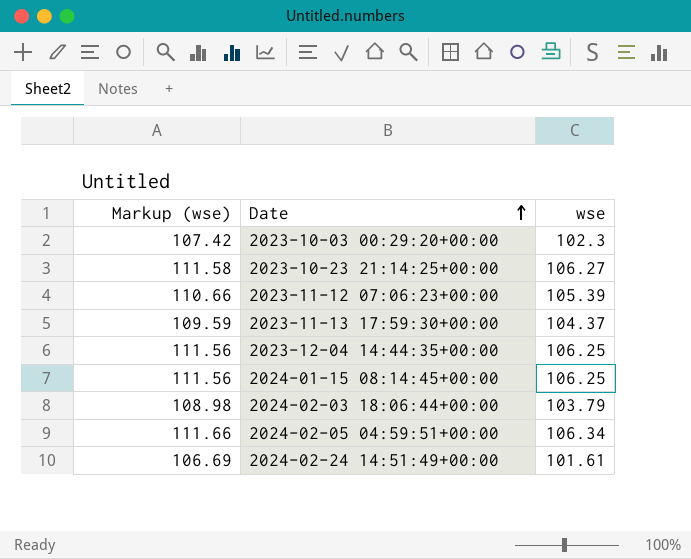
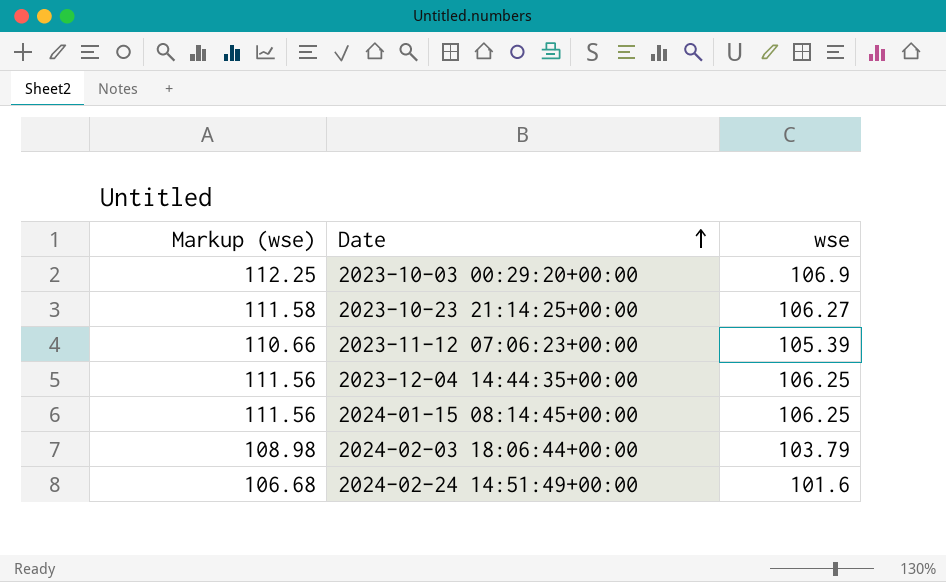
row 2023-11-13 17:59:30+00:00: 109.59 | 104.37 -> none
row 2024-02-05 04:59:51+00:00: 111.66 | 106.34 -> none
2023-10-03 00:29:20+00:00 | Markup (wse): 107.42 -> 112.25
2023-10-03 00:29:20+00:00 | wse: 102.3 -> 106.9
2024-02-24 14:51:49+00:00 | Markup (wse): 106.69 -> 106.68
2024-02-24 14:51:49+00:00 | wse: 101.61 -> 101.6

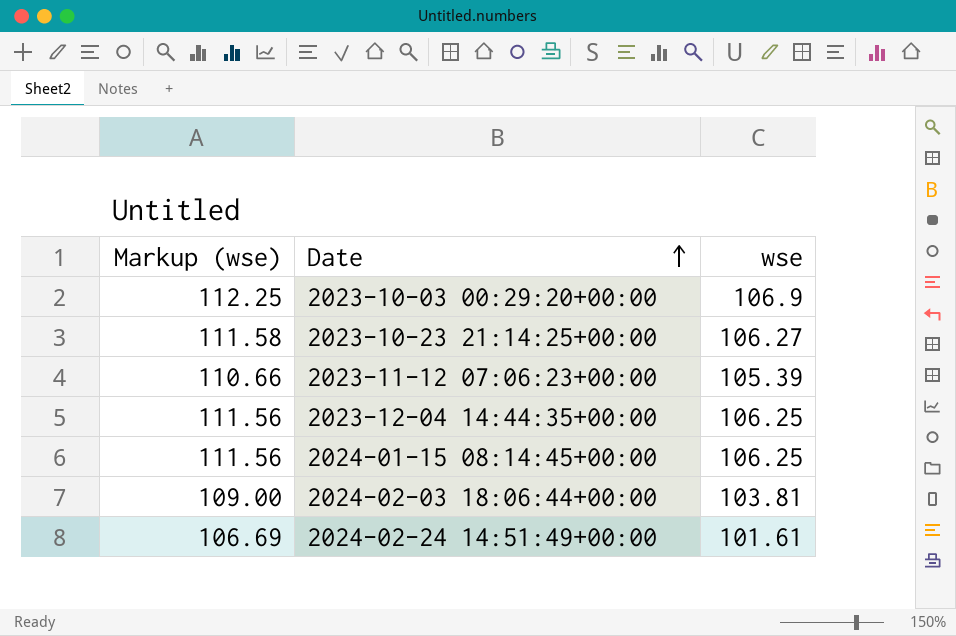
2024-02-03 18:06:44+00:00 | Markup (wse): 108.98 -> 109.00
2024-02-03 18:06:44+00:00 | wse: 103.79 -> 103.81
2024-02-24 14:51:49+00:00 | Markup (wse): 106.68 -> 106.69
2024-02-24 14:51:49+00:00 | wse: 101.6 -> 101.61

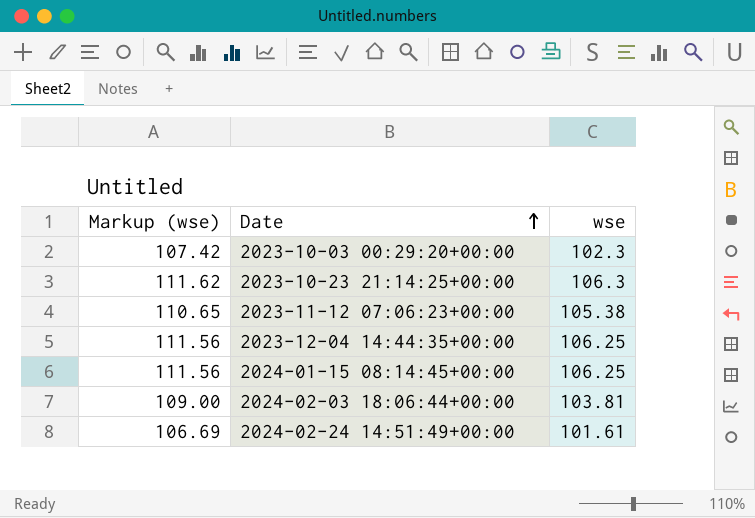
2023-10-03 00:29:20+00:00 | Markup (wse): 112.25 -> 107.42
2023-10-03 00:29:20+00:00 | wse: 106.9 -> 102.3
2023-10-23 21:14:25+00:00 | Markup (wse): 111.58 -> 111.62
2023-10-23 21:14:25+00:00 | wse: 106.27 -> 106.3
2023-11-12 07:06:23+00:00 | Markup (wse): 110.66 -> 110.65
2023-11-12 07:06:23+00:00 | wse: 105.39 -> 105.38

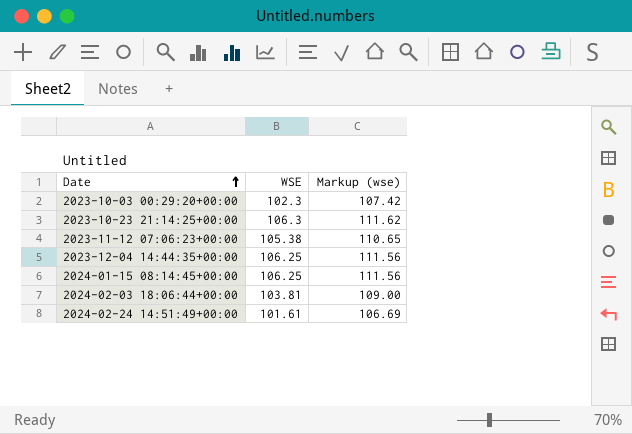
column name: wse -> WSE
column Markup (wse) | position: 1 -> 3

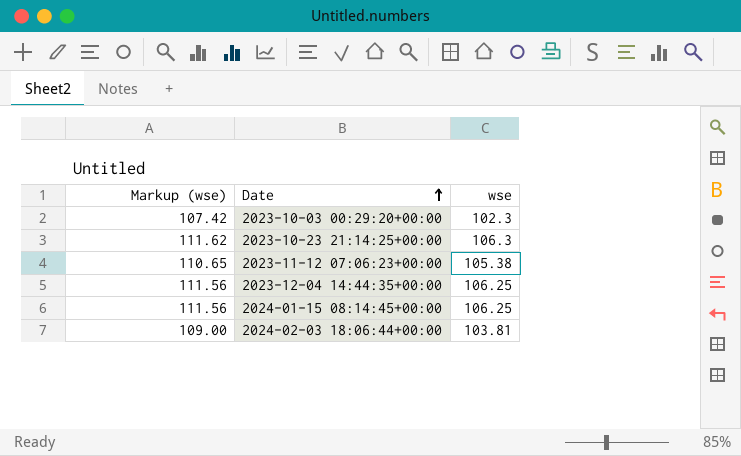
column Markup (wse) | position: 3 -> 1
column name: WSE -> wse
row 2024-02-24 14:51:49+00:00: 101.61 | 106.69 -> none

